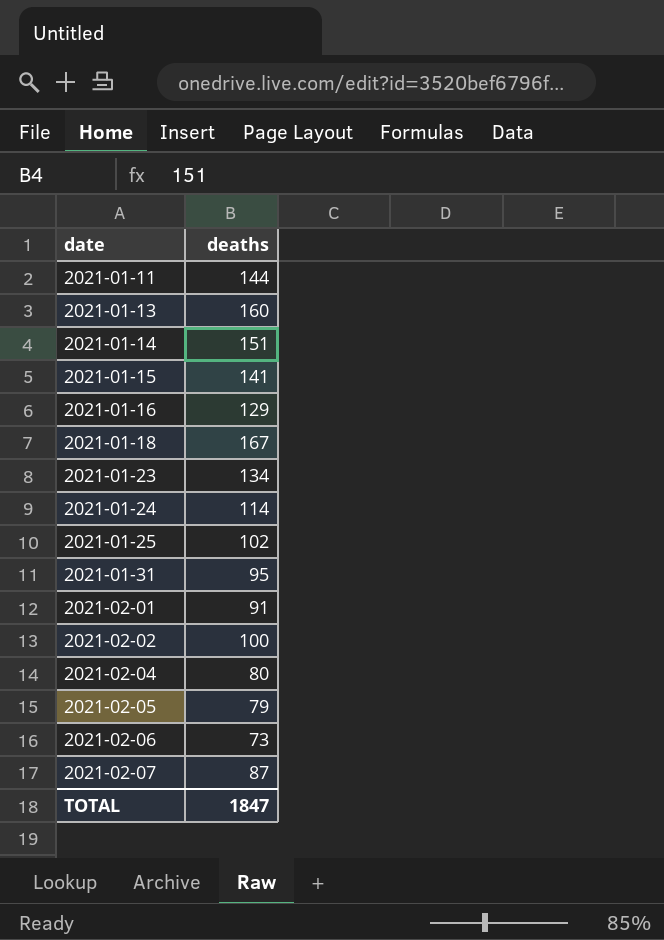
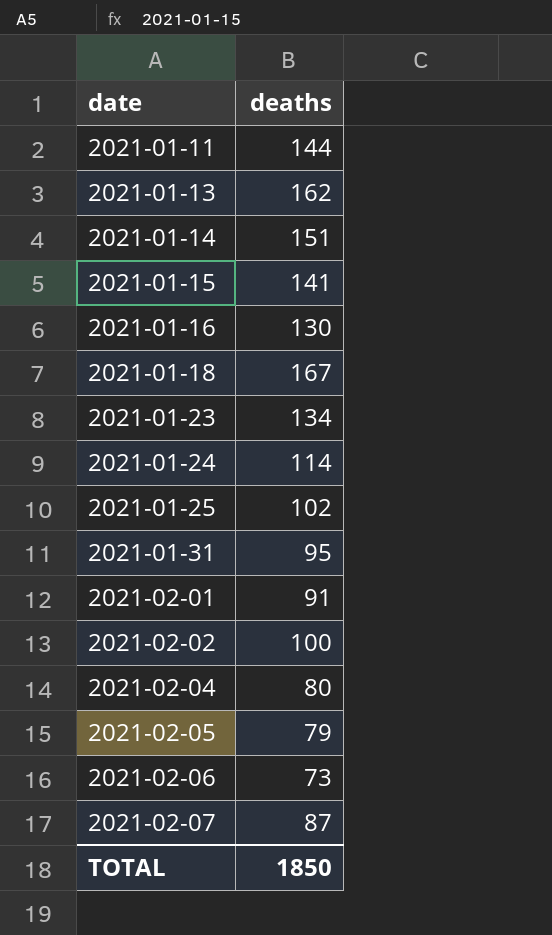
2021-01-13 | deaths: 160 -> 162
2021-01-16 | deaths: 129 -> 130
TOTAL | deaths: 1847 -> 1850

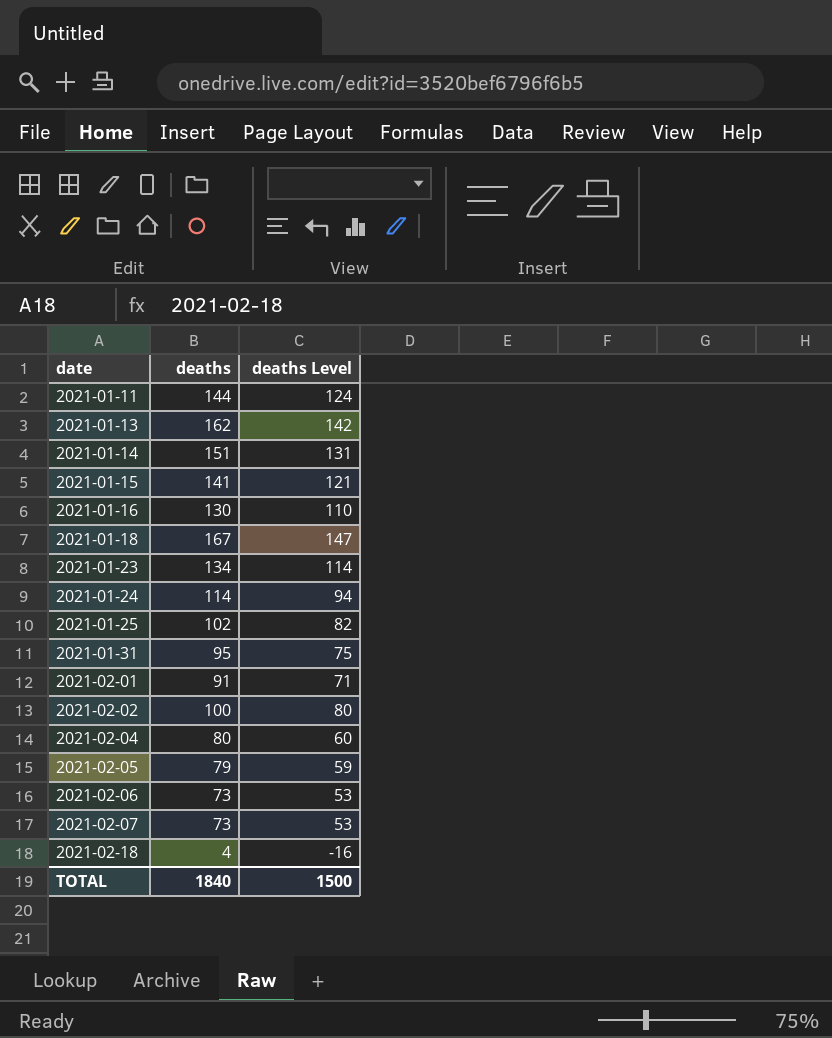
column deaths Level | formula: none -> [deaths] - 20
2021-02-07 | deaths: 87 -> 73
row 2021-02-18: none -> 4 | -16
TOTAL | deaths: 1850 -> 1840

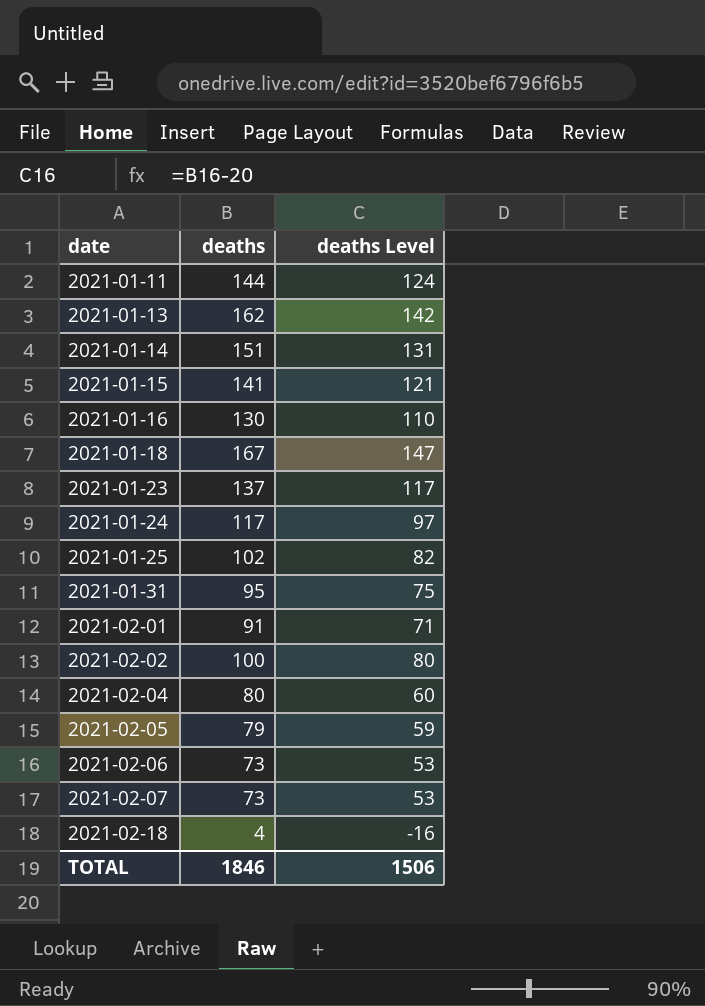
2021-01-23 | deaths: 134 -> 137
2021-01-23 | deaths Level: 114 -> 117
2021-01-24 | deaths: 114 -> 117
2021-01-24 | deaths Level: 94 -> 97
TOTAL | deaths: 1840 -> 1846
TOTAL | deaths Level: 1500 -> 1506

